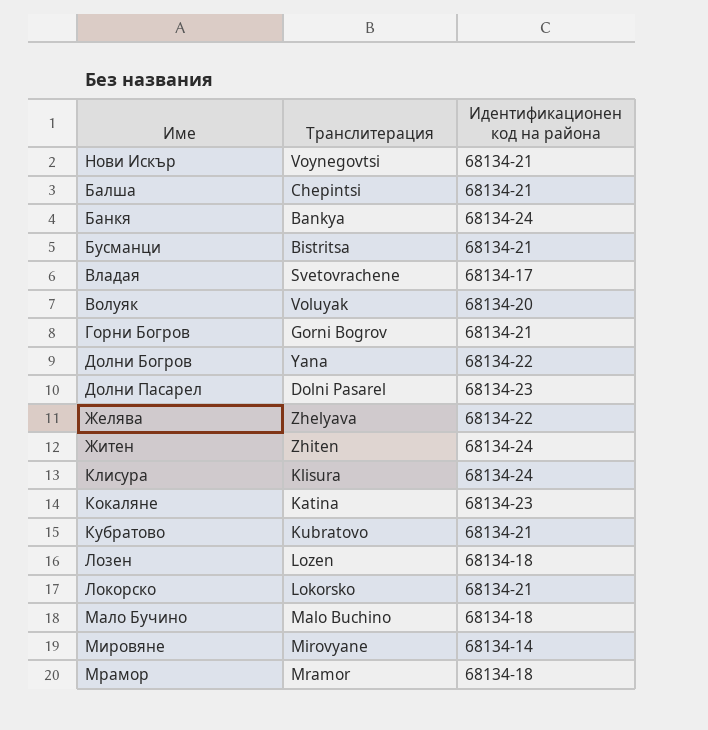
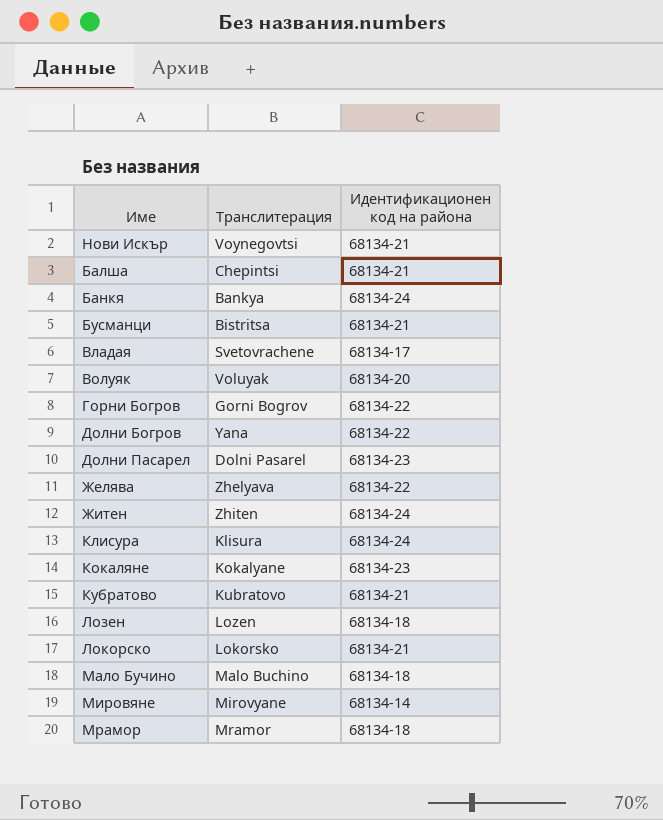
Горни Богров | Идентификационен код на района: 68134-21 -> 68134-22
Кокаляне | Транслитерация: Katina -> Kokalyane

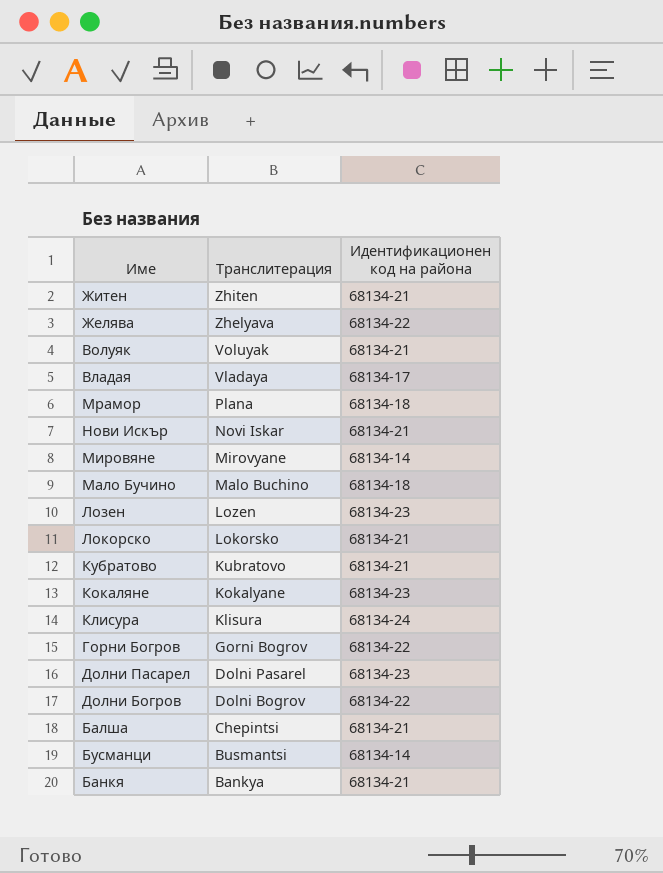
row order: none -> Транслитерация descending
Житен | Идентификационен код на района: 68134-24 -> 68134-21
Волуяк | Идентификационен код на района: 68134-20 -> 68134-21
Владая | Транслитерация: Svetovrachene -> Vladaya
Мрамор | Транслитерация: Mramor -> Plana
Нови Искър | Транслитерация: Voynegovtsi -> Novi Iskar
Лозен | Идентификационен код на района: 68134-18 -> 68134-23
Долни Богров | Транслитерация: Yana -> Dolni Bogrov
Бусманци | Транслитерация: Bistritsa -> Busmantsi
Бусманци | Идентификационен код на района: 68134-21 -> 68134-14
Банкя | Идентификационен код на района: 68134-24 -> 68134-21

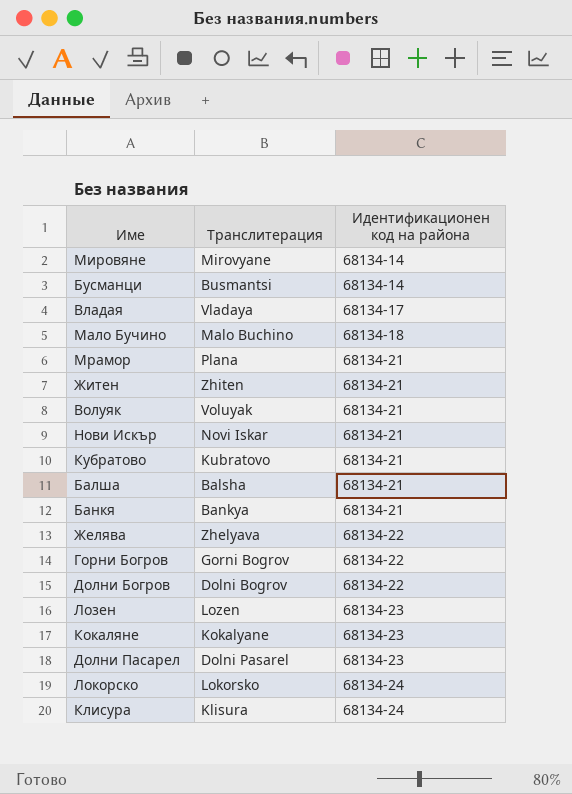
row order: Транслитерация descending -> Идентификационен код на района ascending
Мрамор | Идентификационен код на района: 68134-18 -> 68134-21
Балша | Транслитерация: Chepintsi -> Balsha
Локорско | Идентификационен код на района: 68134-21 -> 68134-24

